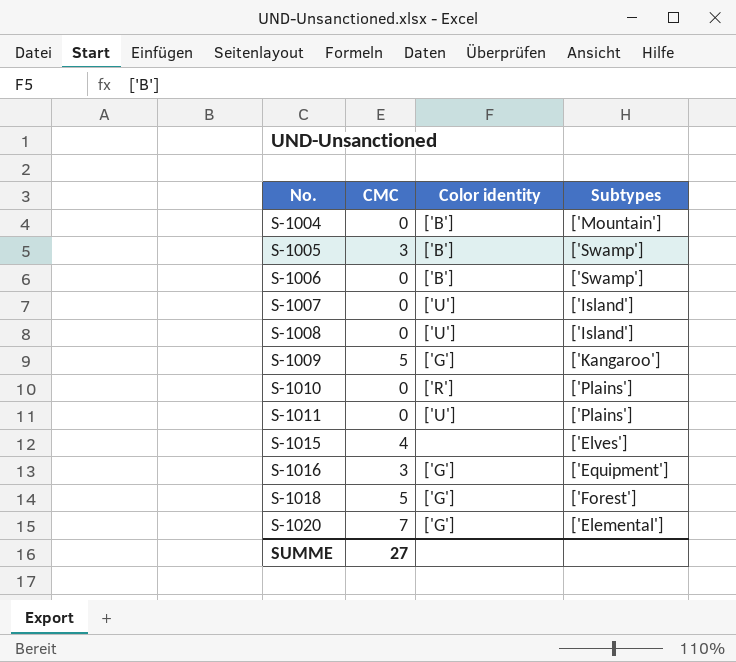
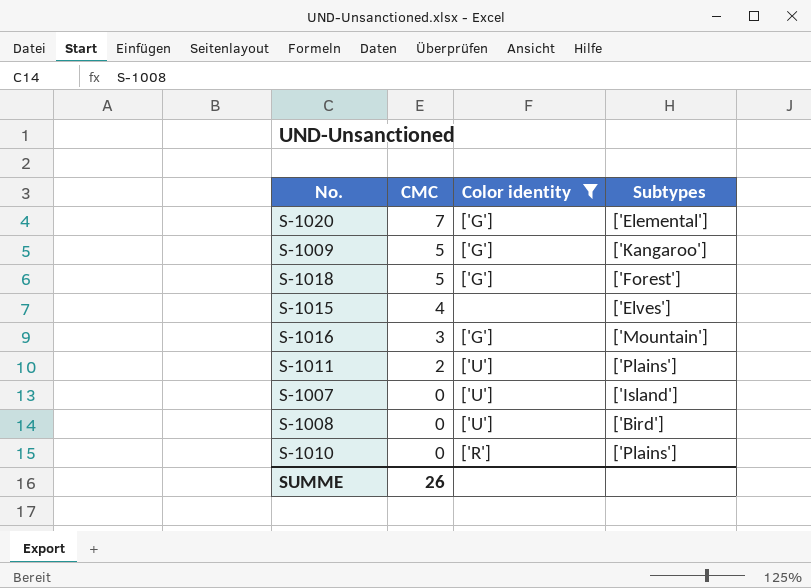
filter: none -> Color identity != ['B']
row order: No. ascending -> CMC descending
S-1016 | Subtypes: ['Equipment'] -> ['Mountain']
S-1011 | CMC: 0 -> 2
S-1008 | Subtypes: ['Island'] -> ['Bird']
SUMME | CMC: 27 -> 26

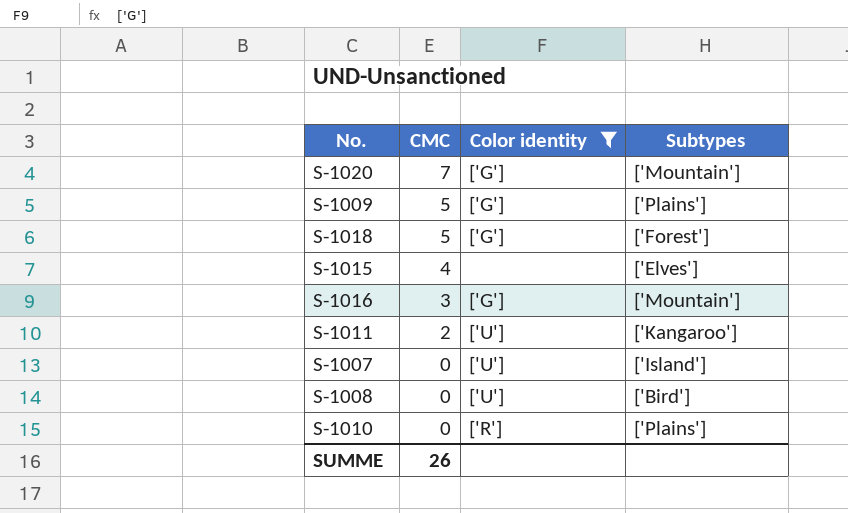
S-1020 | Subtypes: ['Elemental'] -> ['Mountain']
S-1009 | Subtypes: ['Kangaroo'] -> ['Plains']
S-1011 | Subtypes: ['Plains'] -> ['Kangaroo']

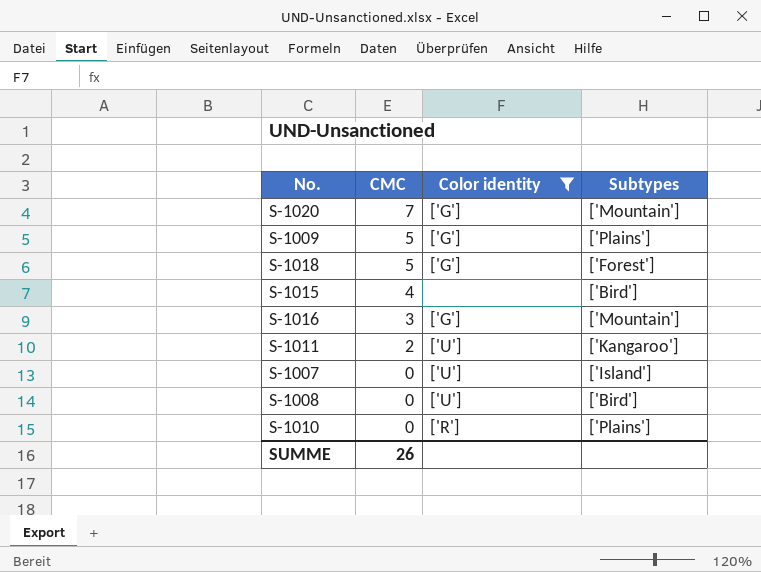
S-1015 | Subtypes: ['Elves'] -> ['Bird']

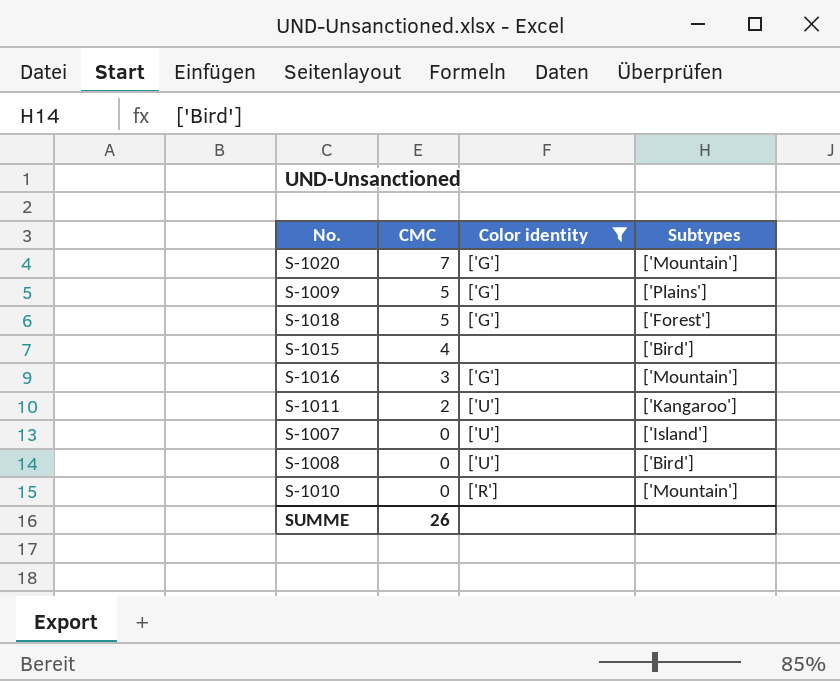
S-1010 | Subtypes: ['Plains'] -> ['Mountain']

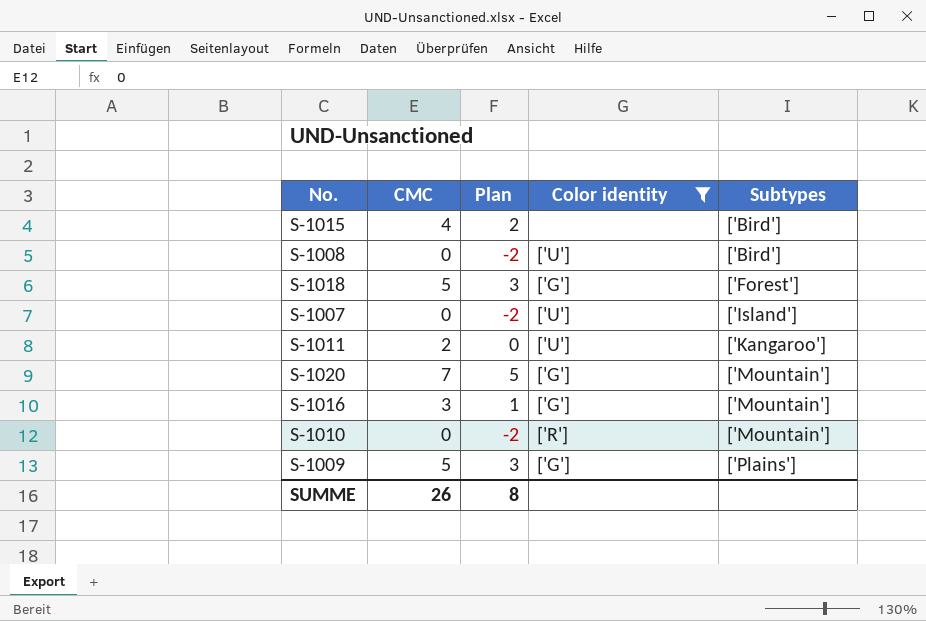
row order: CMC descending -> Subtypes ascending
column Plan | formula: none -> [CMC] - 2

